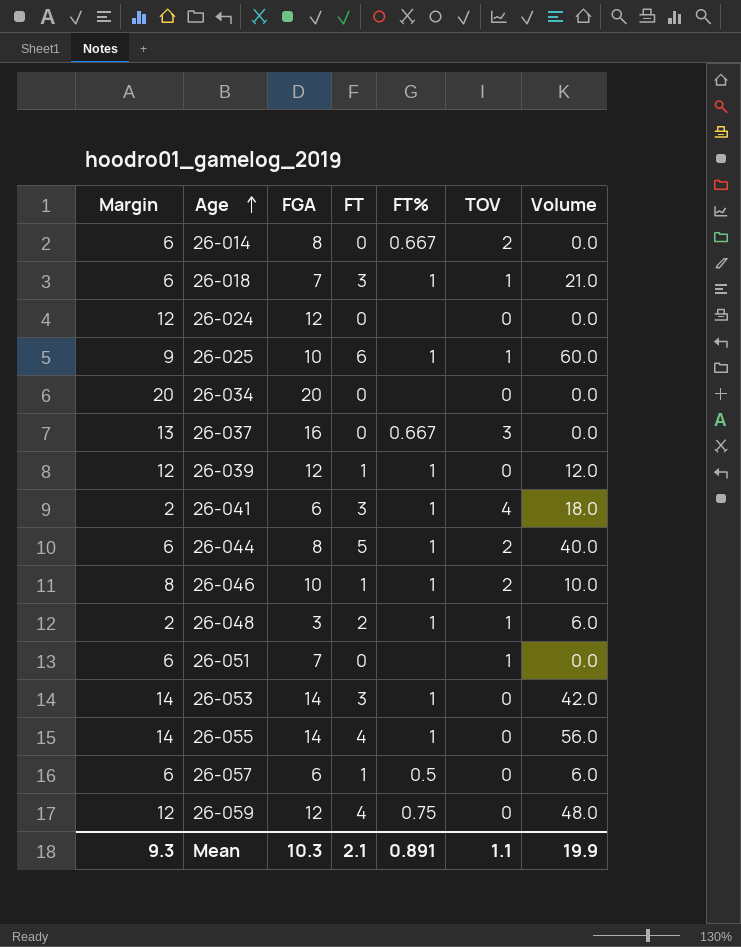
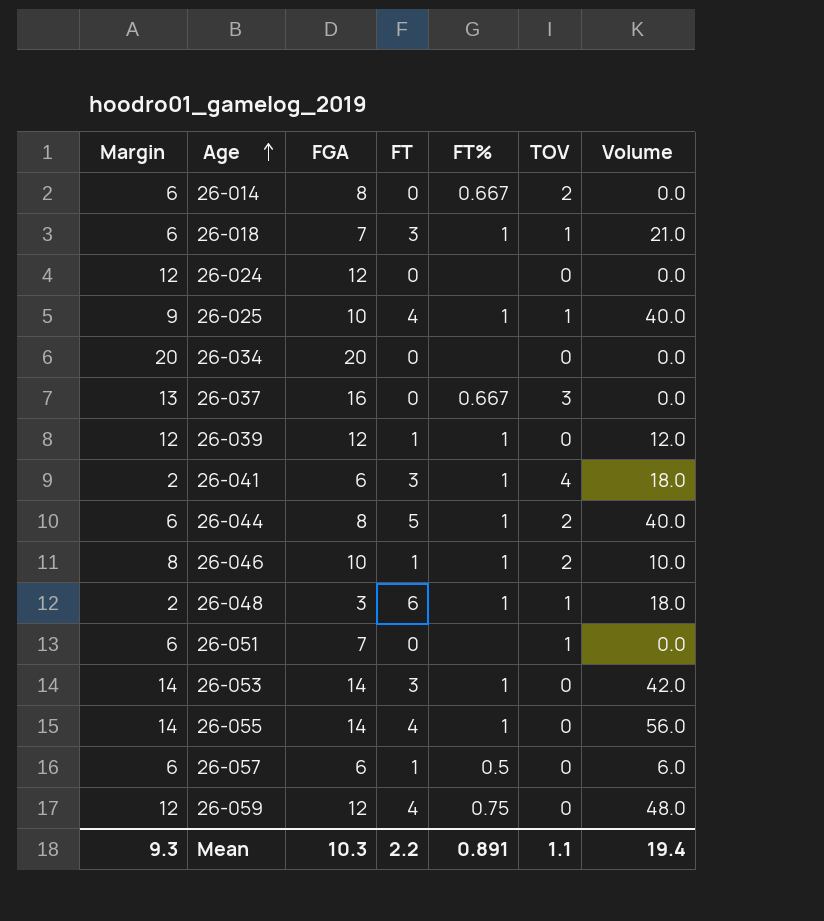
26-025 | FT: 6 -> 4
26-025 | Volume: 60.0 -> 40.0
26-048 | FT: 2 -> 6
26-048 | Volume: 6.0 -> 18.0
Mean | FT: 2.1 -> 2.2
Mean | Volume: 19.9 -> 19.4

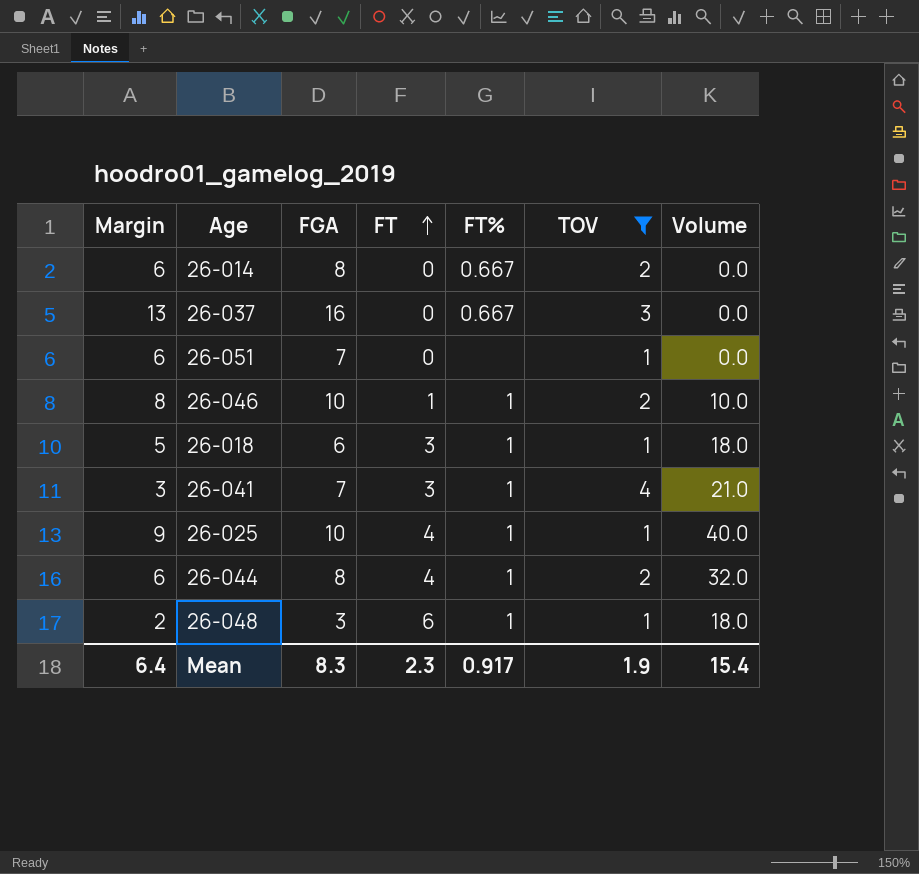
filter: none -> TOV != 0
row order: Age ascending -> FT ascending
26-018 | Margin: 6 -> 5
26-018 | FGA: 7 -> 6
26-018 | Volume: 21.0 -> 18.0
26-041 | Margin: 2 -> 3
26-041 | FGA: 6 -> 7
26-041 | Volume: 18.0 -> 21.0
26-044 | FT: 5 -> 4
26-044 | Volume: 40.0 -> 32.0
Mean | Margin: 9.3 -> 6.4
Mean | FGA: 10.3 -> 8.3
Mean | FT: 2.2 -> 2.3
Mean | FT%: 0.891 -> 0.917
Mean | TOV: 1.1 -> 1.9
Mean | Volume: 19.4 -> 15.4

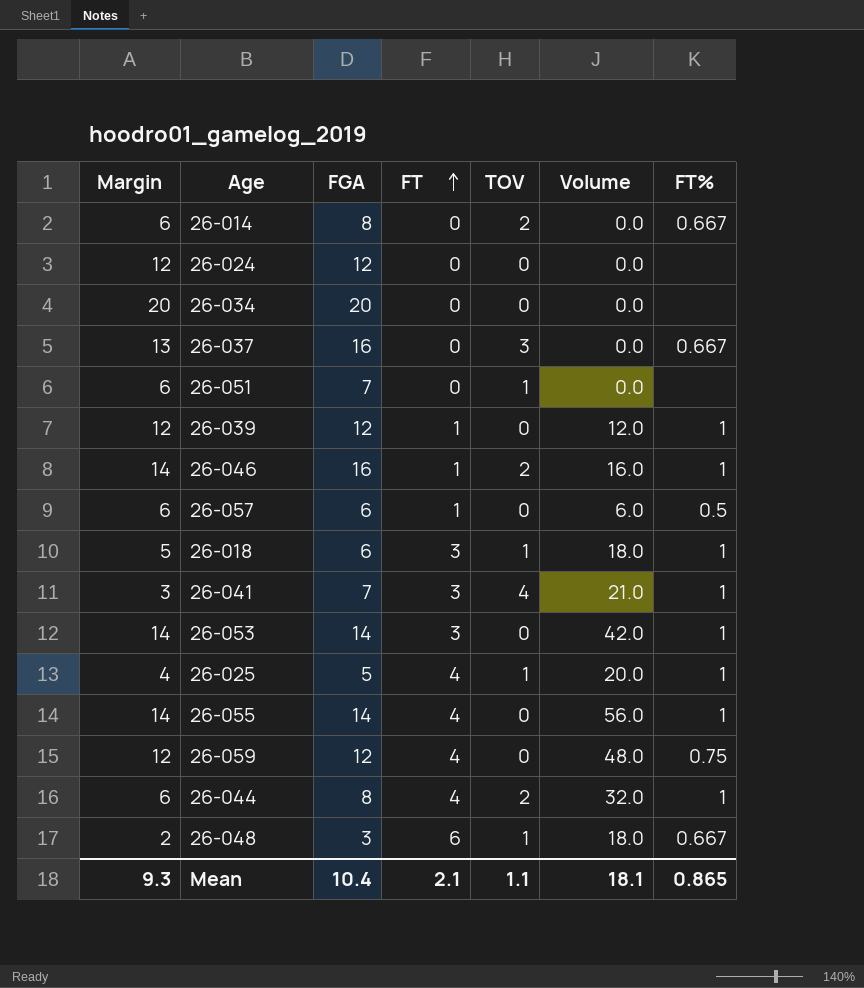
filter: TOV != 0 -> none
column FT% | position: 5 -> 7
26-046 | Margin: 8 -> 14
26-046 | FGA: 10 -> 16
26-046 | Volume: 10.0 -> 16.0
26-025 | Margin: 9 -> 4
26-025 | FGA: 10 -> 5
26-025 | Volume: 40.0 -> 20.0
26-048 | FT%: 1 -> 0.667
Mean | Margin: 6.4 -> 9.3
Mean | FGA: 8.3 -> 10.4
Mean | FT: 2.3 -> 2.1
Mean | TOV: 1.9 -> 1.1
Mean | Volume: 15.4 -> 18.1
Mean | FT%: 0.917 -> 0.865

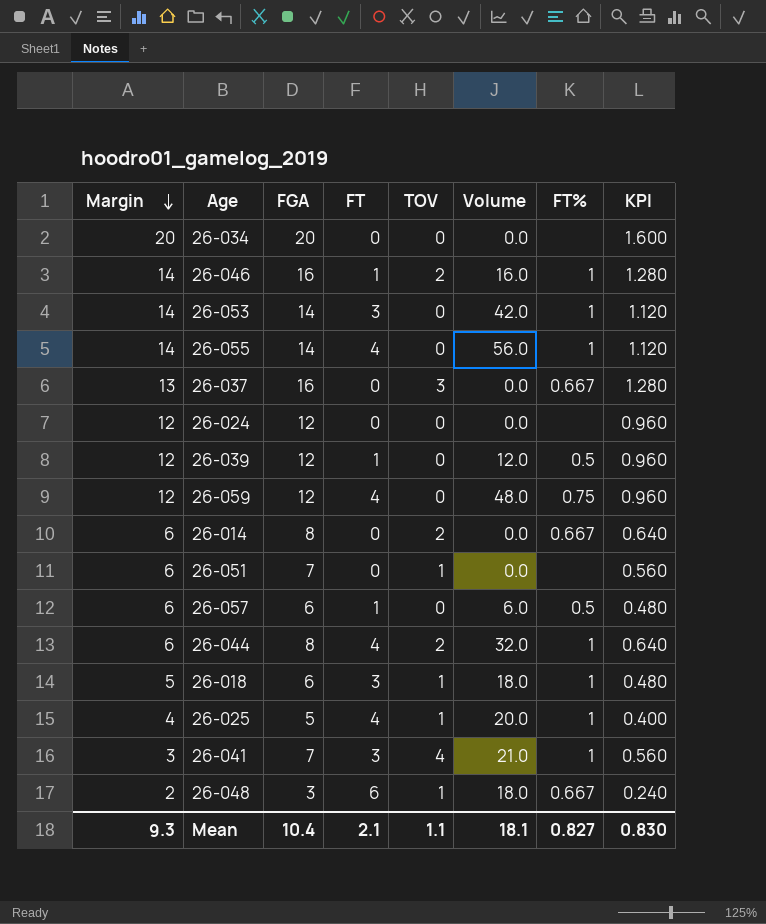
row order: FT ascending -> Margin descending
column KPI | formula: none -> [FGA] * 0.08
26-039 | FT%: 1 -> 0.5
Mean | FT%: 0.865 -> 0.827

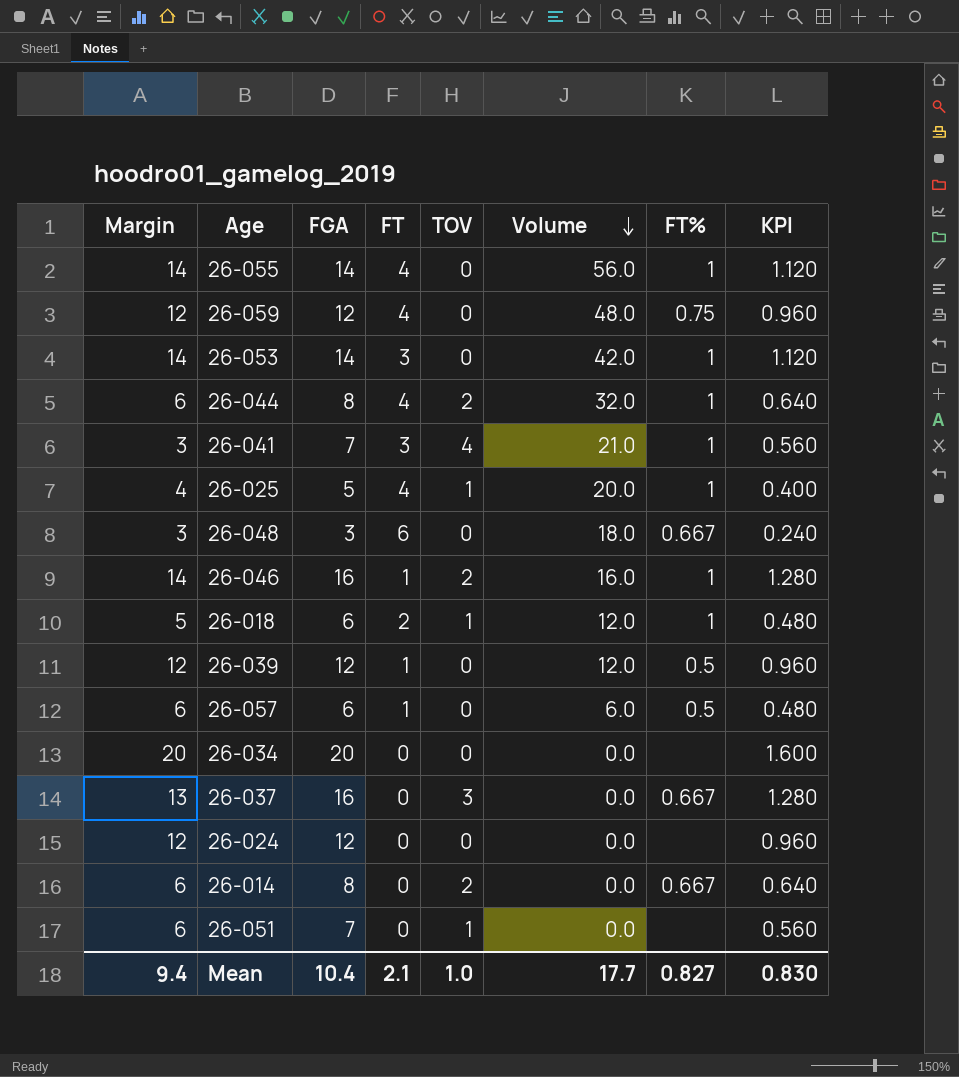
row order: Margin descending -> Volume descending
26-048 | Margin: 2 -> 3
26-048 | TOV: 1 -> 0
26-018 | FT: 3 -> 2
26-018 | Volume: 18.0 -> 12.0
Mean | Margin: 9.3 -> 9.4
Mean | TOV: 1.1 -> 1.0
Mean | Volume: 18.1 -> 17.7

